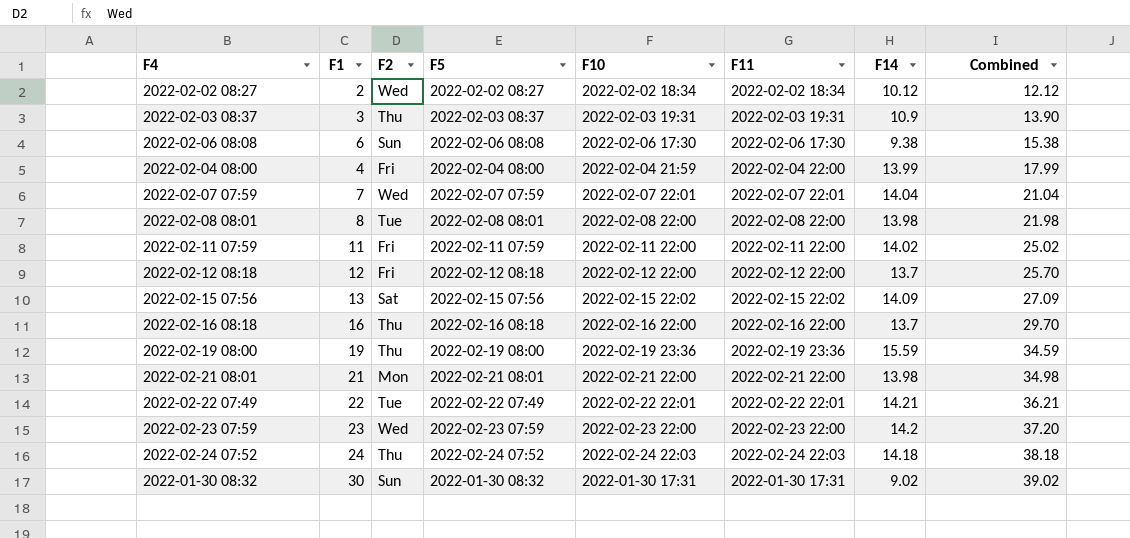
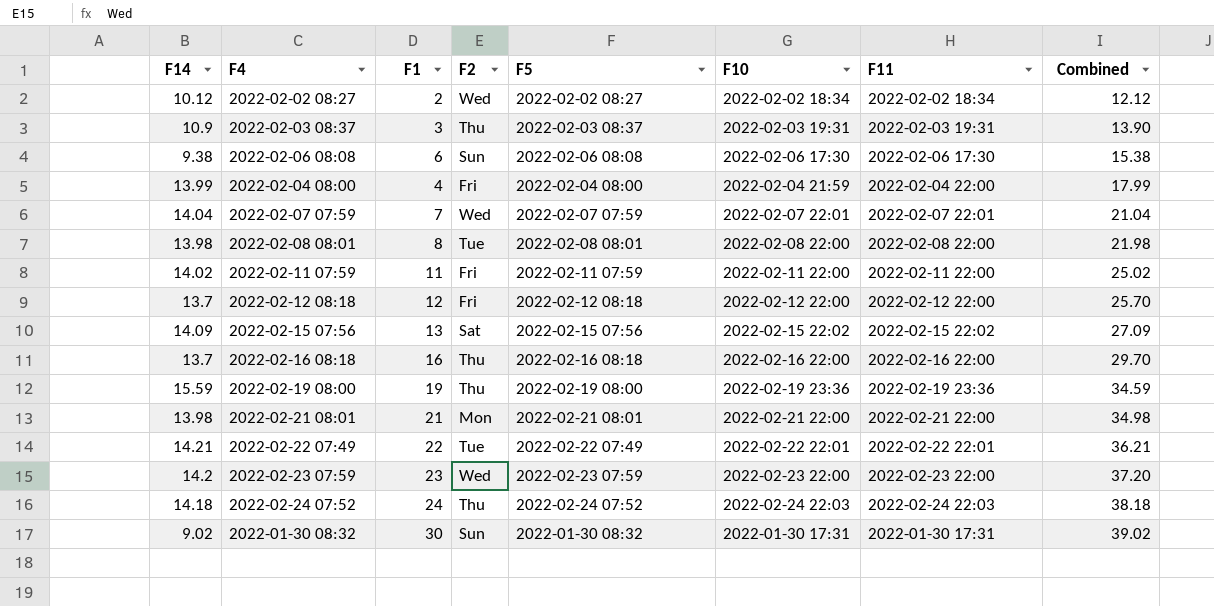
column F14 | position: 7 -> 1

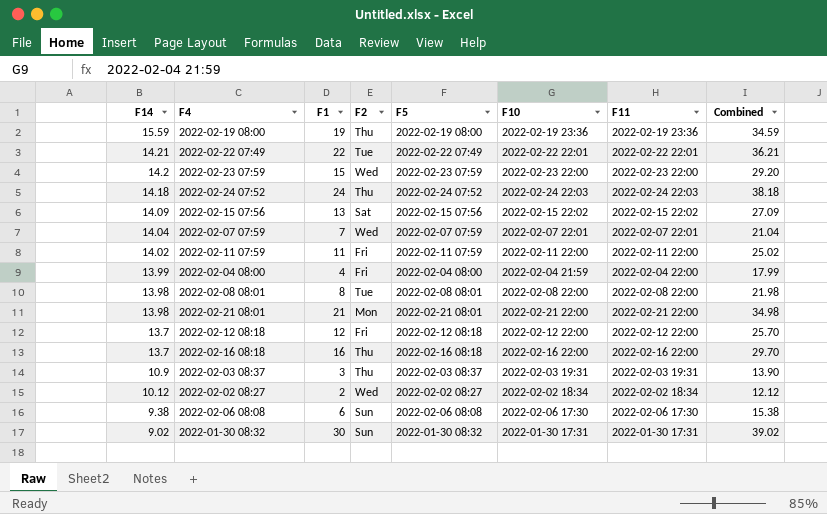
row order: Combined ascending -> F14 descending
2022-02-23 07:59 | F1: 23 -> 15
2022-02-23 07:59 | Combined: 37.20 -> 29.20

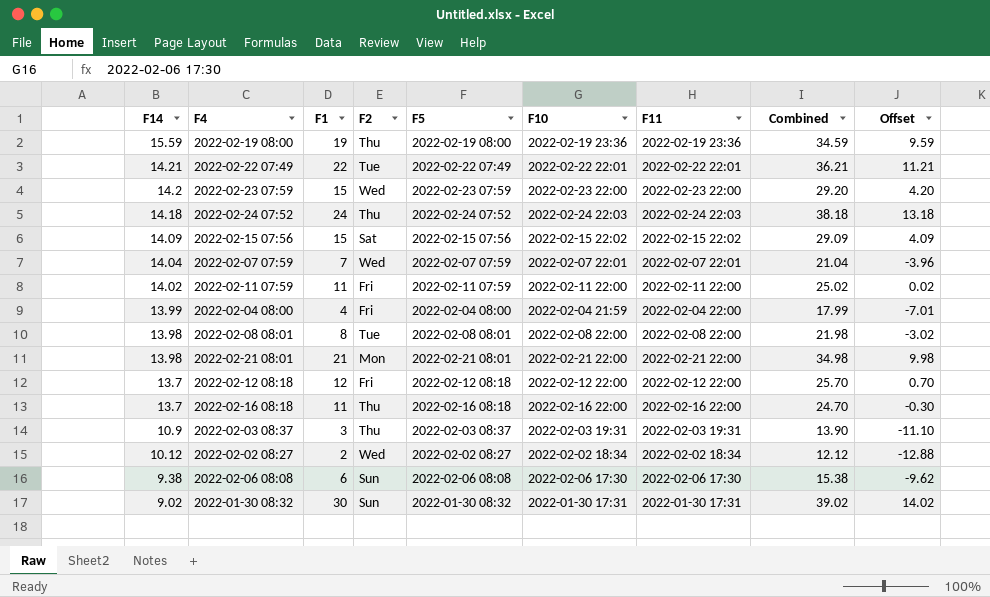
column Offset | formula: none -> [Combined] - 25
2022-02-15 07:56 | F1: 13 -> 15
2022-02-15 07:56 | Combined: 27.09 -> 29.09
2022-02-16 08:18 | F1: 16 -> 11
2022-02-16 08:18 | Combined: 29.70 -> 24.70

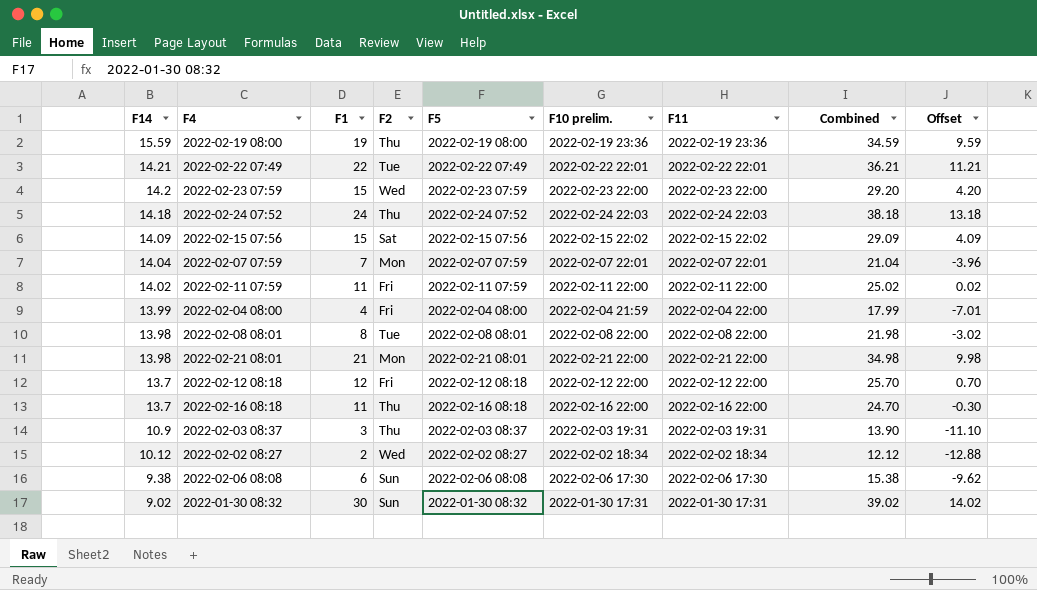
column name: F10 -> F10 prelim.
2022-02-07 07:59 | F2: Wed -> Mon

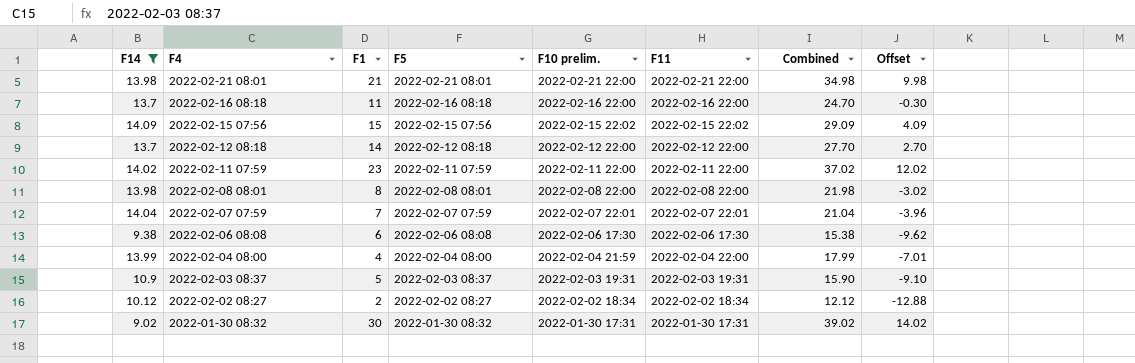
filter: none -> F14 <= 14.09
row order: F14 descending -> F4 descending
column F2 | position: 4 -> none
2022-02-12 08:18 | F1: 12 -> 14
2022-02-12 08:18 | Combined: 25.70 -> 27.70
2022-02-12 08:18 | Offset: 0.70 -> 2.70
2022-02-11 07:59 | F1: 11 -> 23
2022-02-11 07:59 | Combined: 25.02 -> 37.02
2022-02-11 07:59 | Offset: 0.02 -> 12.02
2022-02-03 08:37 | F1: 3 -> 5
2022-02-03 08:37 | Combined: 13.90 -> 15.90
2022-02-03 08:37 | Offset: -11.10 -> -9.10

